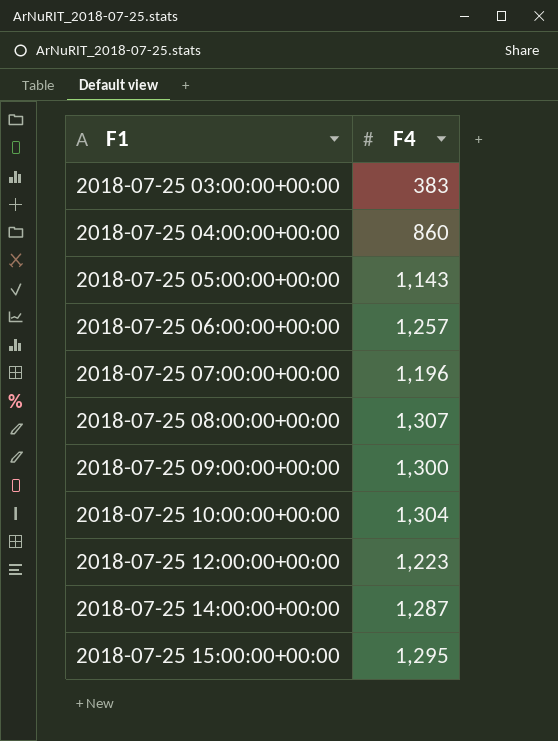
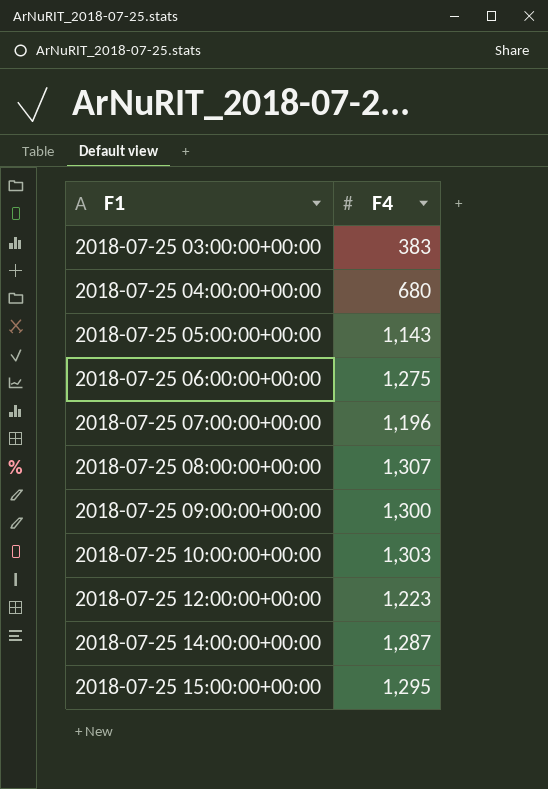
2018-07-25 04:00:00+00:00 | F4: 860 -> 680
2018-07-25 06:00:00+00:00 | F4: 1,257 -> 1,275
2018-07-25 10:00:00+00:00 | F4: 1,304 -> 1,303

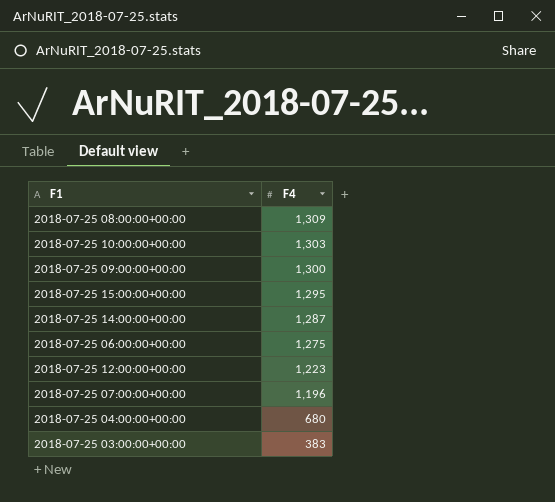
row order: F1 ascending -> F4 descending
row 2018-07-25 05:00:00+00:00: 1,143 -> none
2018-07-25 08:00:00+00:00 | F4: 1,307 -> 1,309

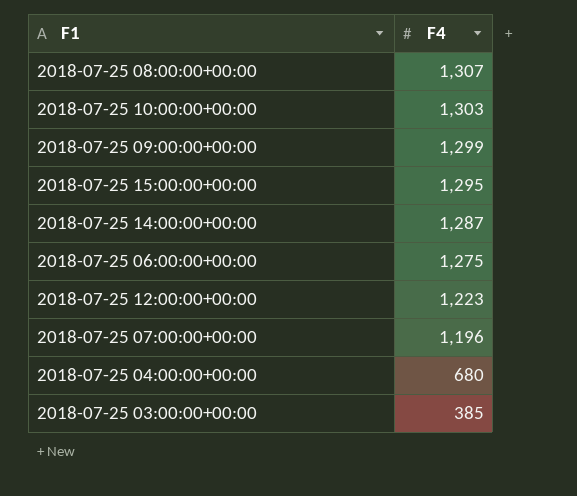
2018-07-25 08:00:00+00:00 | F4: 1,309 -> 1,307
2018-07-25 09:00:00+00:00 | F4: 1,300 -> 1,299
2018-07-25 03:00:00+00:00 | F4: 383 -> 385

